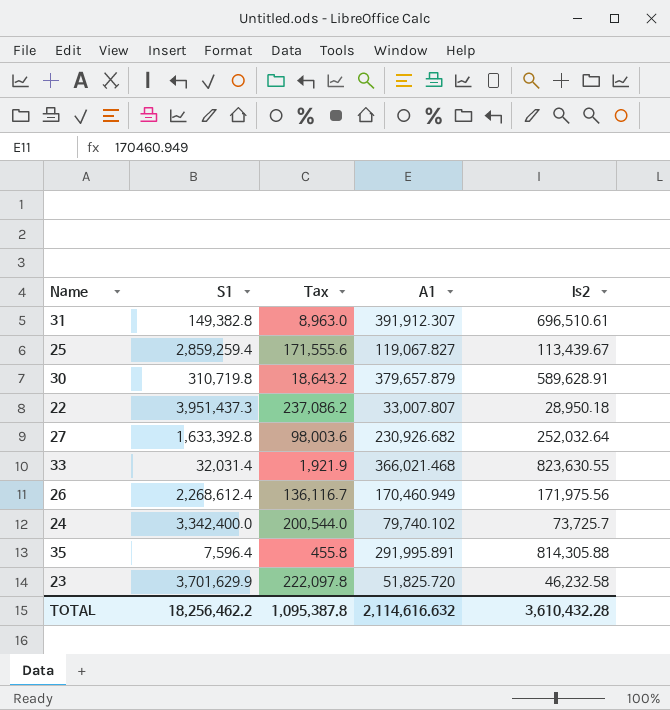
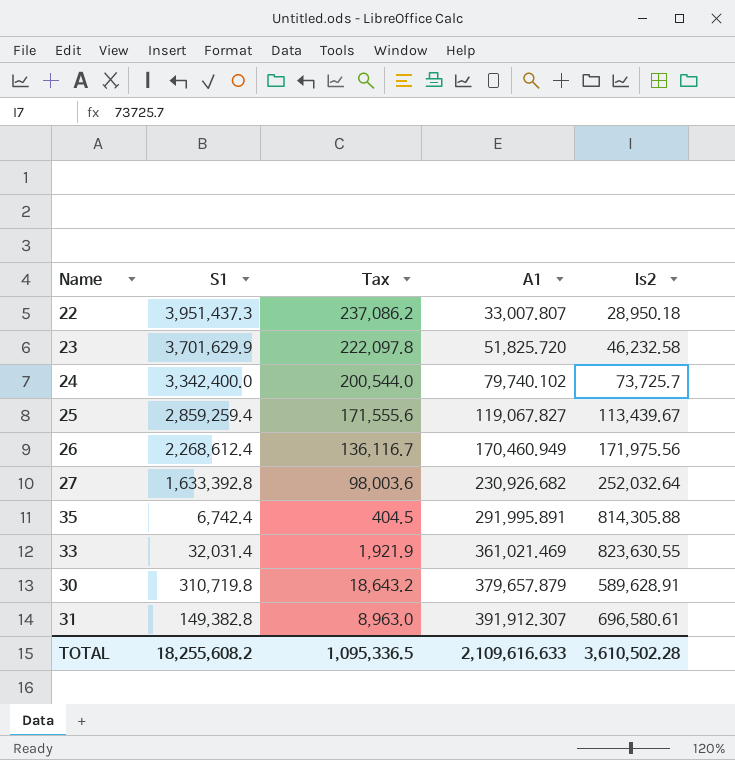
row order: none -> A1 ascending
35 | S1: 7,596.4 -> 6,742.4
35 | Tax: 455.8 -> 404.5
33 | A1: 366,021.468 -> 361,021.469
31 | Is2: 696,510.61 -> 696,580.61
TOTAL | S1: 18,256,462.2 -> 18,255,608.2
TOTAL | Tax: 1,095,387.8 -> 1,095,336.5
TOTAL | A1: 2,114,616.632 -> 2,109,616.633
TOTAL | Is2: 3,610,432.28 -> 3,610,502.28

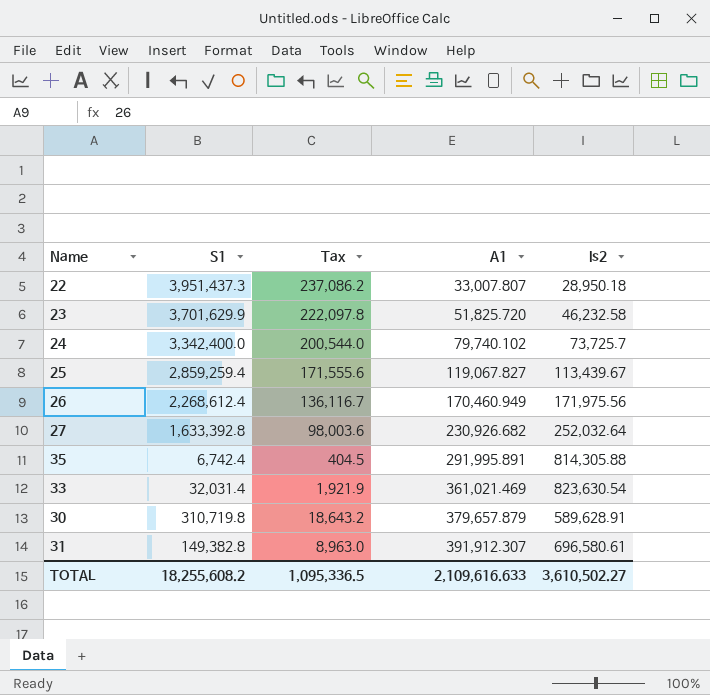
33 | Is2: 823,630.55 -> 823,630.54
TOTAL | Is2: 3,610,502.28 -> 3,610,502.27

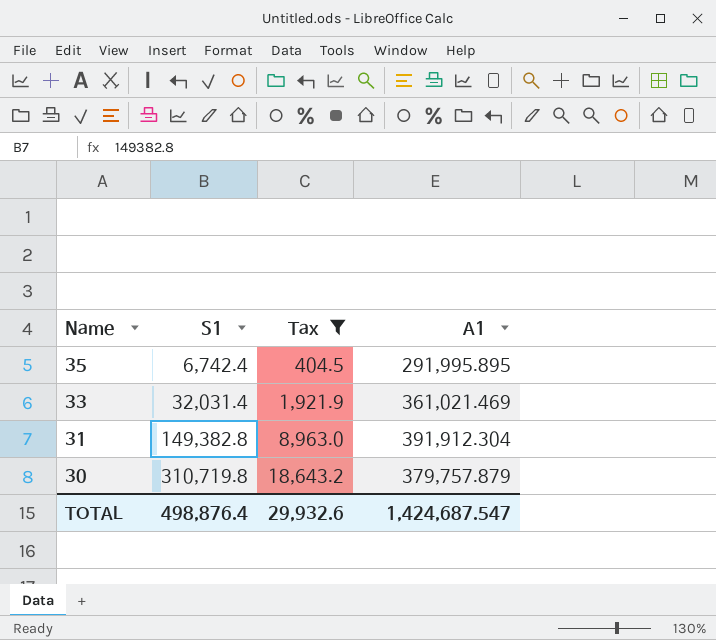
filter: none -> Tax <= 18,643.2
row order: A1 ascending -> Name descending
column Is2 | position: 5 -> none
35 | A1: 291,995.891 -> 291,995.895
31 | A1: 391,912.307 -> 391,912.304
30 | A1: 379,657.879 -> 379,757.879
TOTAL | S1: 18,255,608.2 -> 498,876.4
TOTAL | Tax: 1,095,336.5 -> 29,932.6
TOTAL | A1: 2,109,616.633 -> 1,424,687.547

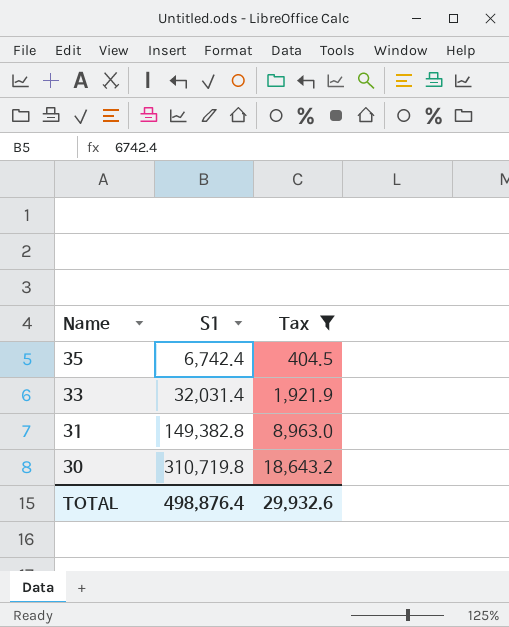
column A1 | position: 4 -> none

